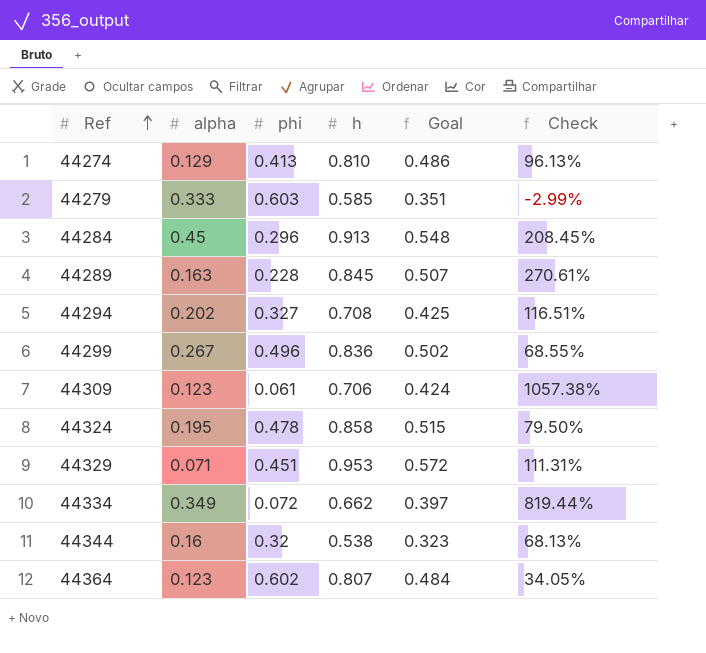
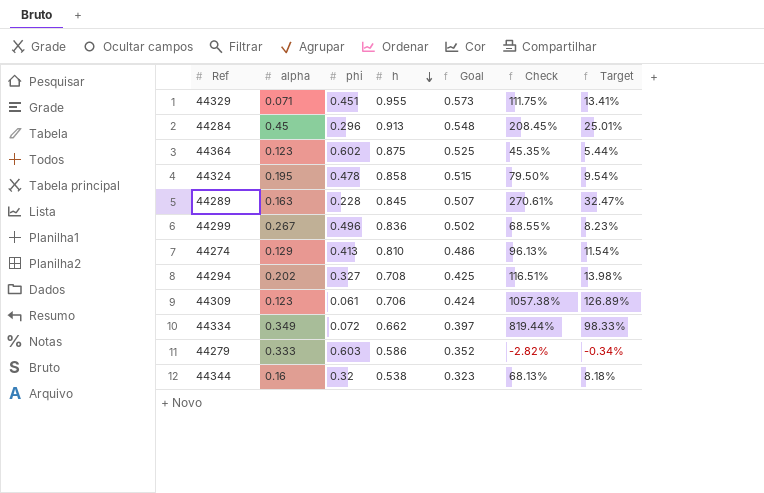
row order: Ref ascending -> h descending
column Target | formula: none -> [Check] * 0.12
44329 | h: 0.953 -> 0.955
44329 | Goal: 0.572 -> 0.573
44329 | Check: 111.31% -> 111.75%
44364 | h: 0.807 -> 0.875
44364 | Goal: 0.484 -> 0.525
44364 | Check: 34.05% -> 45.35%
44279 | h: 0.585 -> 0.586
44279 | Goal: 0.351 -> 0.352
44279 | Check: -2.99% -> -2.82%

